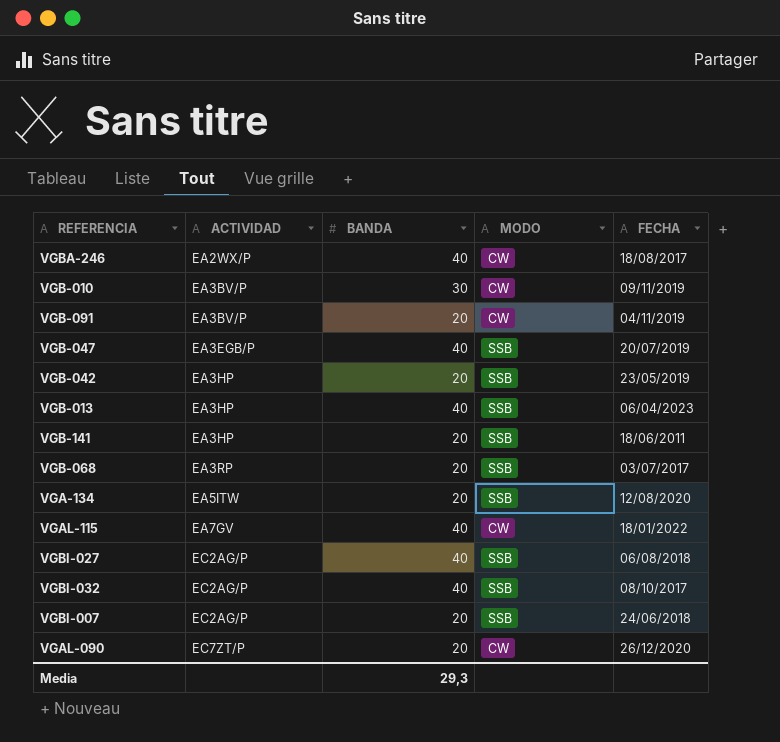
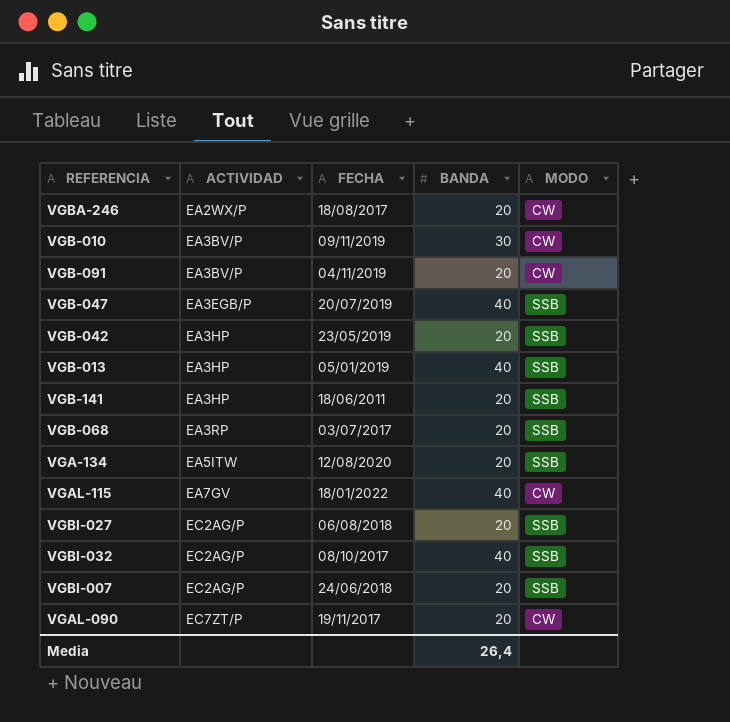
column FECHA | position: 5 -> 3
VGBA-246 | BANDA: 40 -> 20
VGB-013 | FECHA: 06/04/2023 -> 05/01/2019
VGBI-027 | BANDA: 40 -> 20
VGAL-090 | FECHA: 26/12/2020 -> 19/11/2017
Media | BANDA: 29,3 -> 26,4

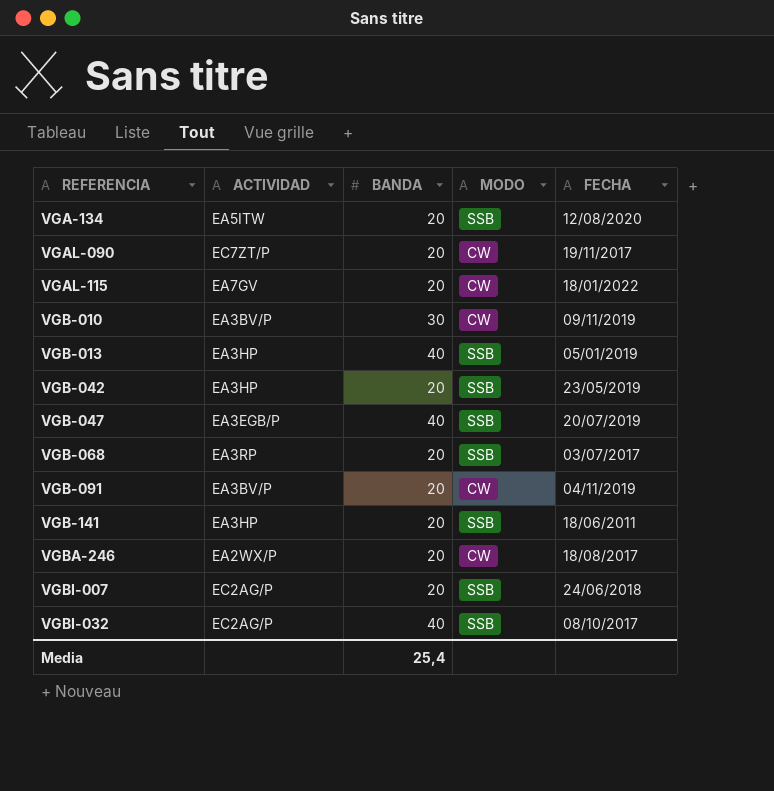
row order: ACTIVIDAD ascending -> REFERENCIA ascending
column FECHA | position: 3 -> 5
row VGBI-027: EC2AG/P | 06/08/2018 | 20 | SSB -> none
VGAL-115 | BANDA: 40 -> 20
Media | BANDA: 26,4 -> 25,4

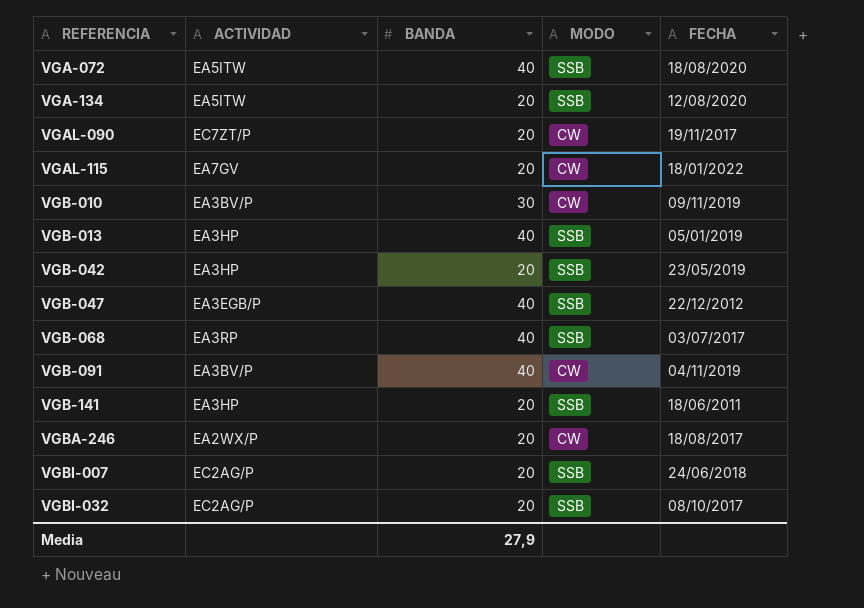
row VGA-072: none -> EA5ITW | 40 | SSB | 18/08/2020
VGB-047 | FECHA: 20/07/2019 -> 22/12/2012
VGB-068 | BANDA: 20 -> 40
VGB-091 | BANDA: 20 -> 40
VGBI-032 | BANDA: 40 -> 20
Media | BANDA: 25,4 -> 27,9

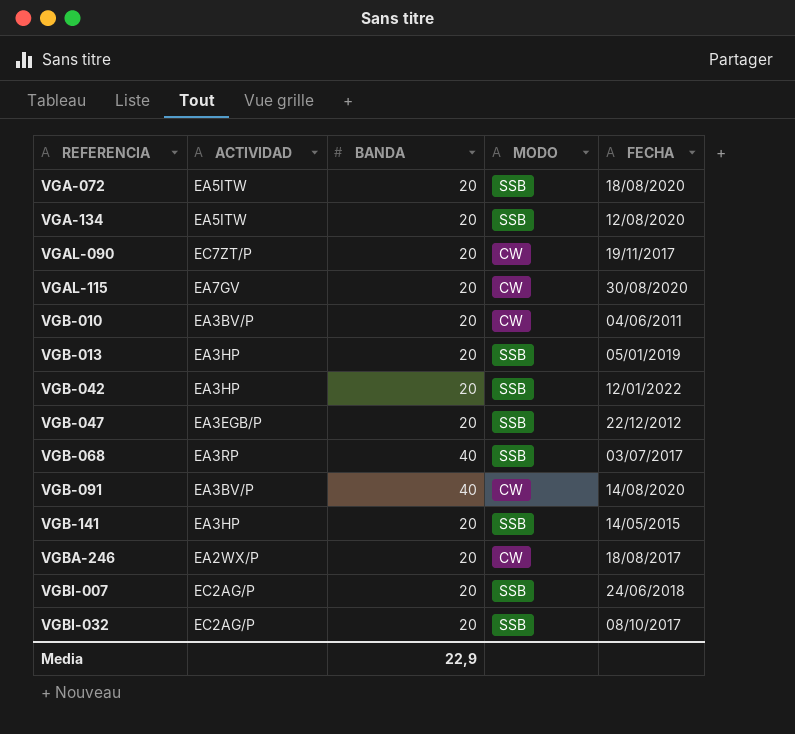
VGA-072 | BANDA: 40 -> 20
VGAL-115 | FECHA: 18/01/2022 -> 30/08/2020
VGB-010 | BANDA: 30 -> 20
VGB-010 | FECHA: 09/11/2019 -> 04/06/2011
VGB-013 | BANDA: 40 -> 20
VGB-042 | FECHA: 23/05/2019 -> 12/01/2022
VGB-047 | BANDA: 40 -> 20
VGB-091 | FECHA: 04/11/2019 -> 14/08/2020
VGB-141 | FECHA: 18/06/2011 -> 14/05/2015
Media | BANDA: 27,9 -> 22,9

